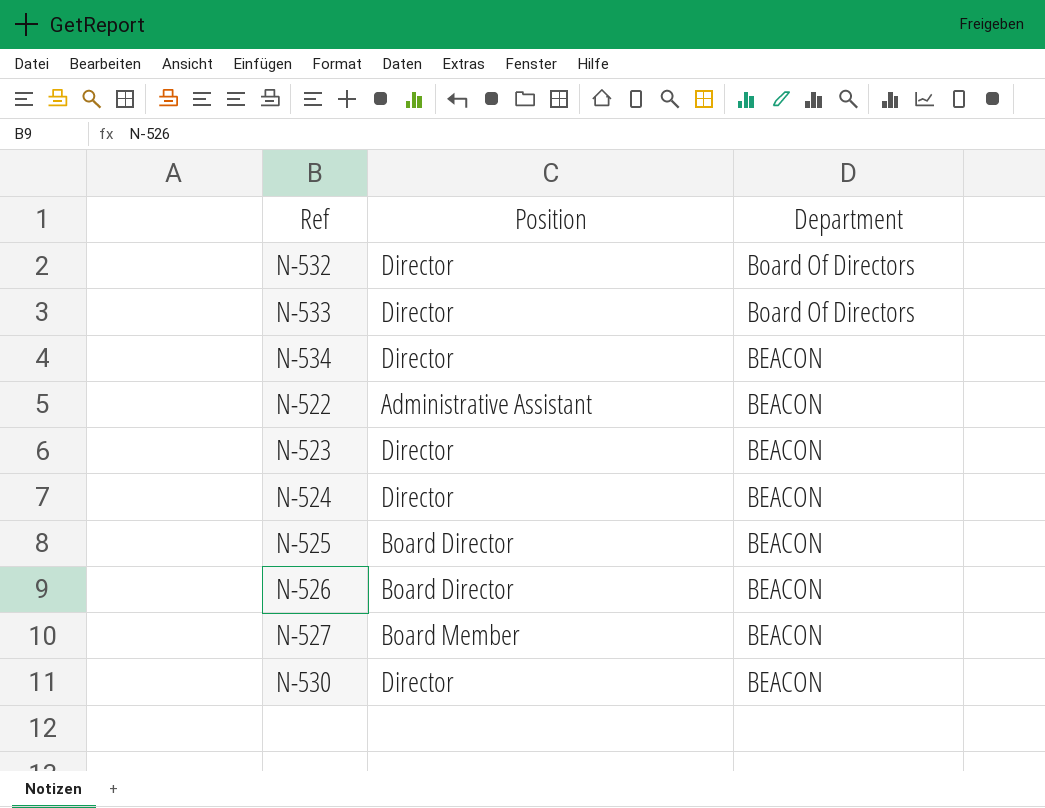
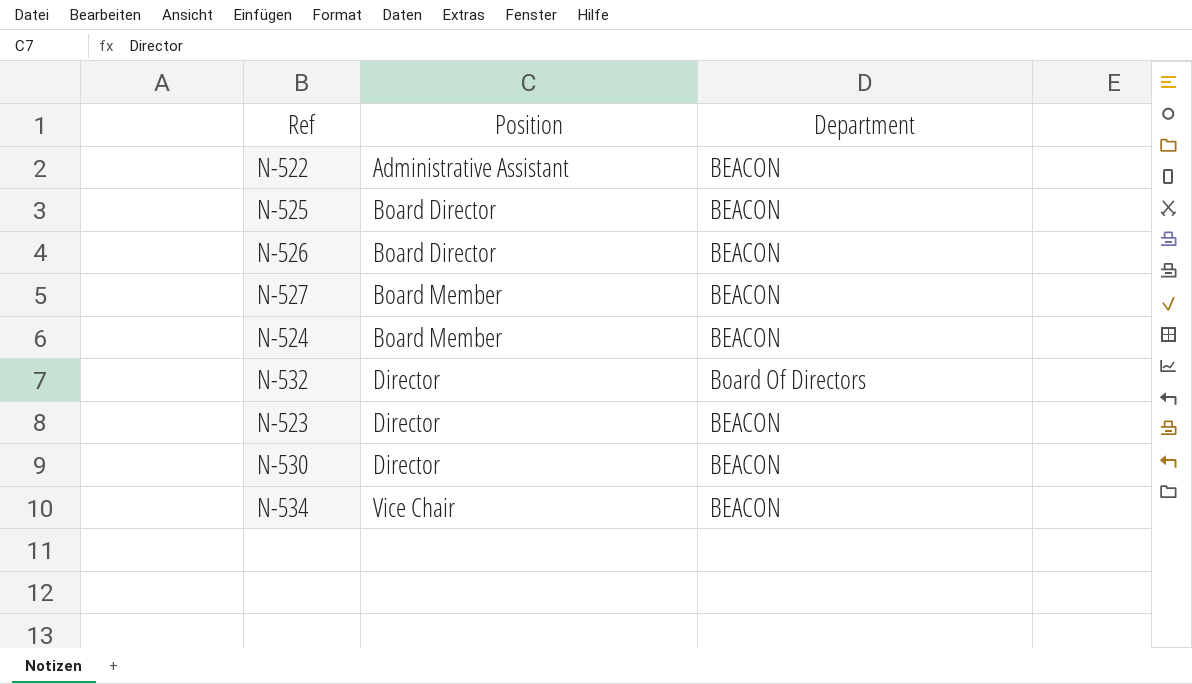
row order: Department descending -> Position ascending
row N-533: Director | Board Of Directors -> none
N-524 | Position: Director -> Board Member
N-534 | Position: Director -> Vice Chair

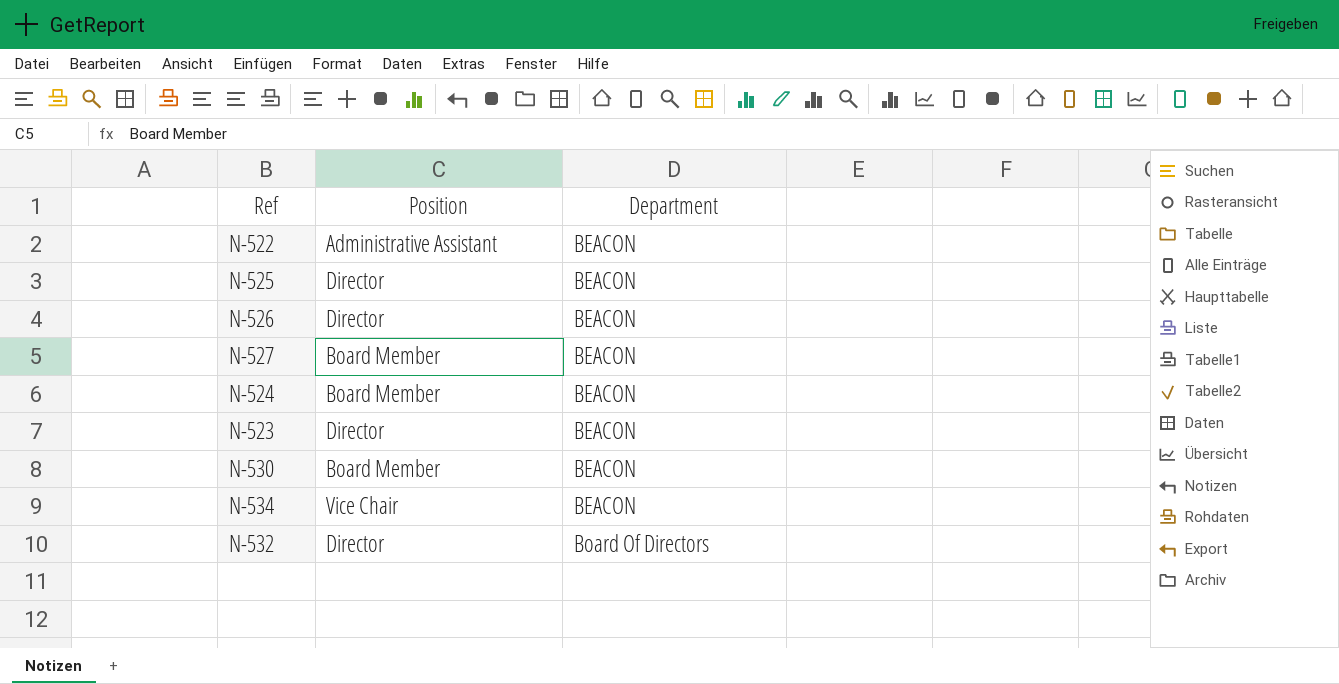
row order: Position ascending -> Department ascending
N-525 | Position: Board Director -> Director
N-526 | Position: Board Director -> Director
N-530 | Position: Director -> Board Member

